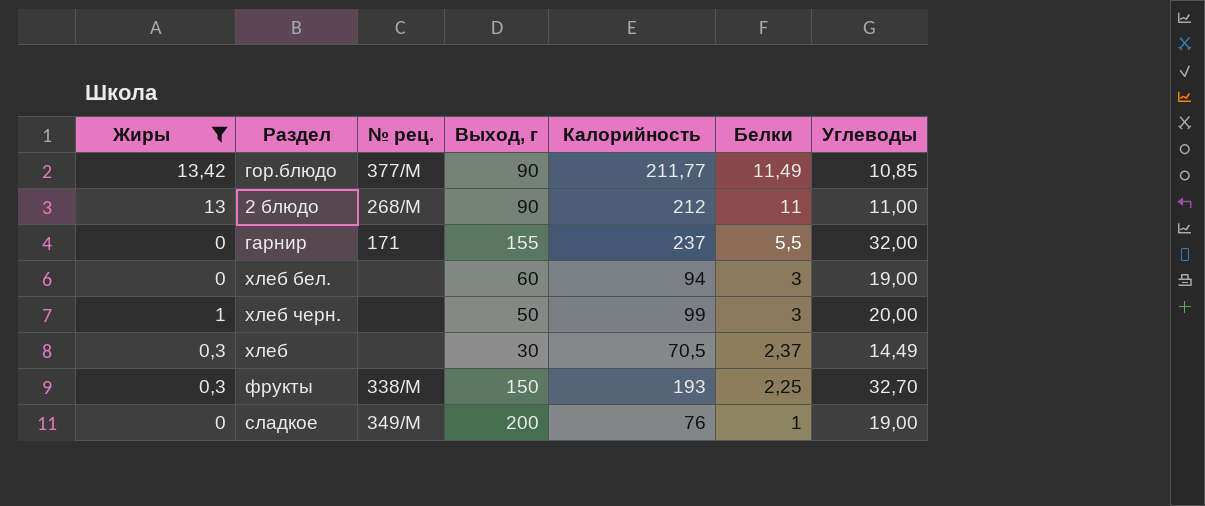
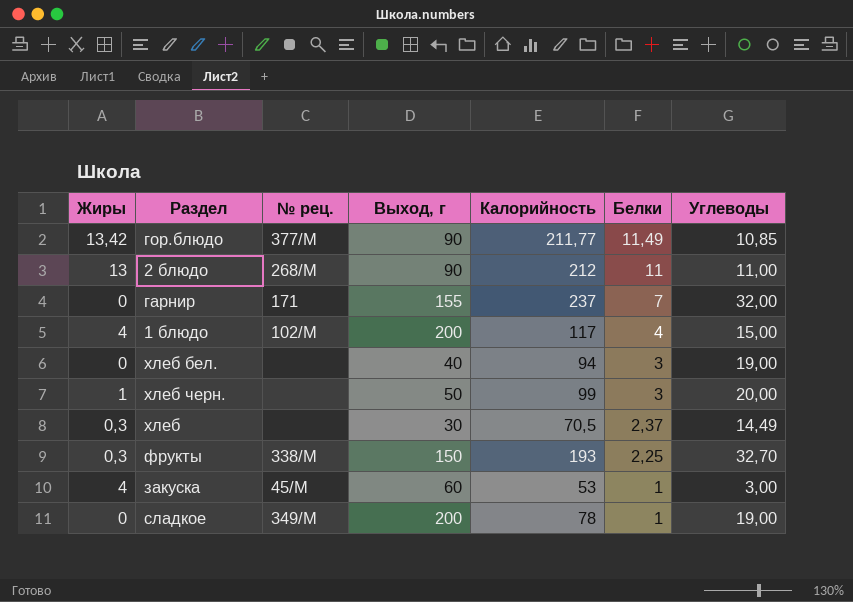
filter: Жиры != 4 -> none
гарнир | Белки: 5,5 -> 7
хлеб бел. | Выход, г: 60 -> 40
сладкое | Калорийность: 76 -> 78

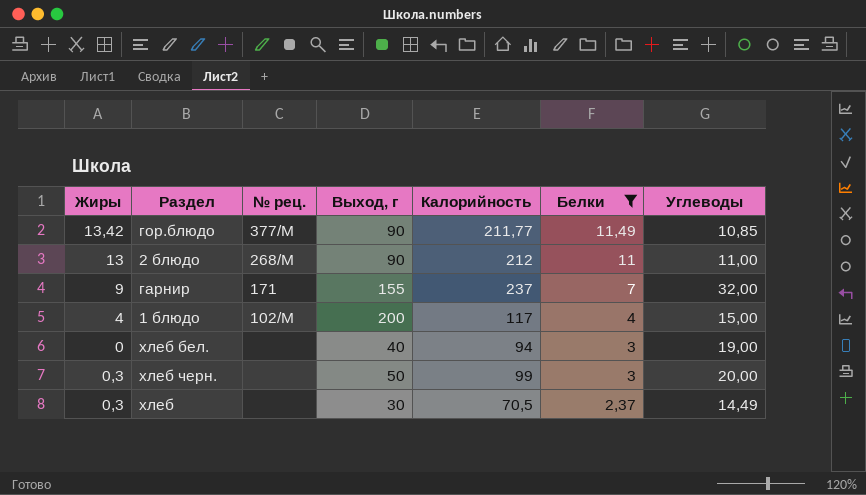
filter: none -> Белки >= 2,37
гарнир | Жиры: 0 -> 9
хлеб черн. | Жиры: 1 -> 0,3

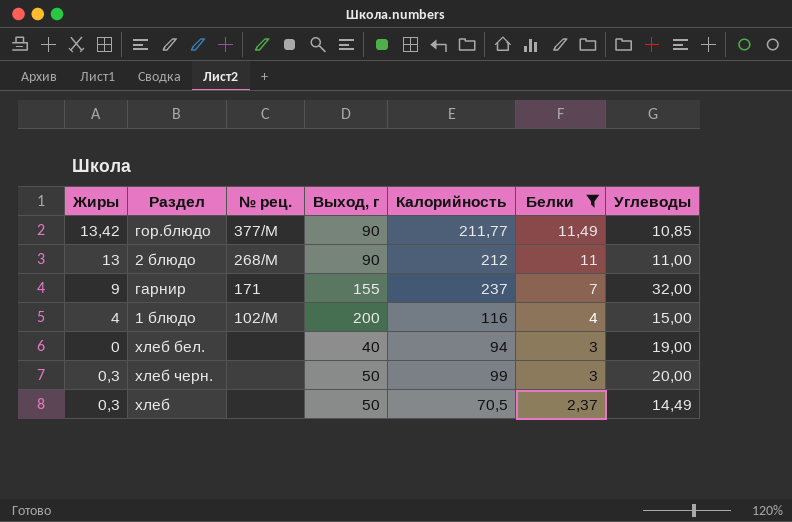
1 блюдо | Калорийность: 117 -> 116
хлеб | Выход, г: 30 -> 50

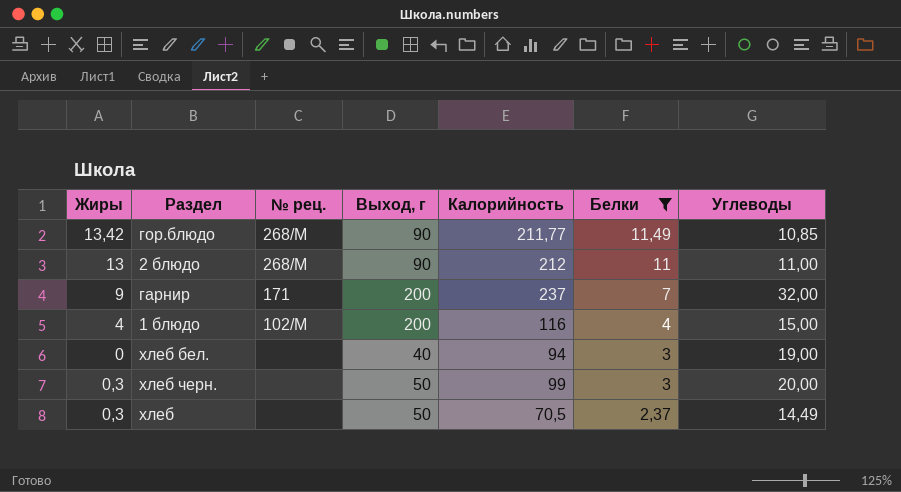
гор.блюдо | № рец.: 377/М -> 268/М
гарнир | Выход, г: 155 -> 200

